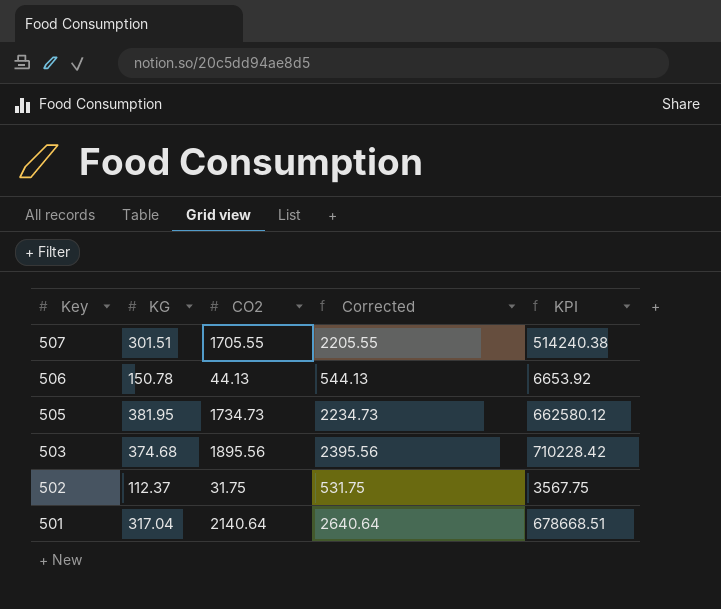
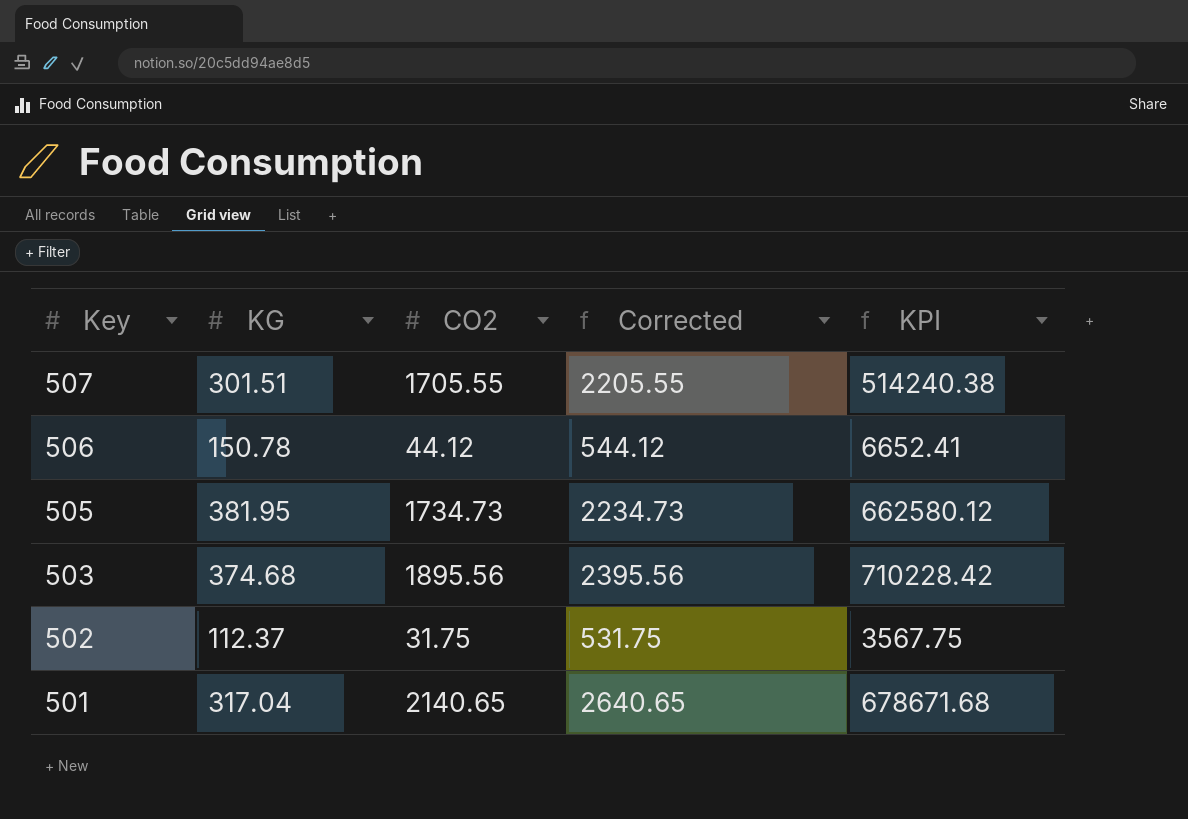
506 | CO2: 44.13 -> 44.12
506 | Corrected: 544.13 -> 544.12
506 | KPI: 6653.92 -> 6652.41
501 | CO2: 2140.64 -> 2140.65
501 | Corrected: 2640.64 -> 2640.65
501 | KPI: 678668.51 -> 678671.68

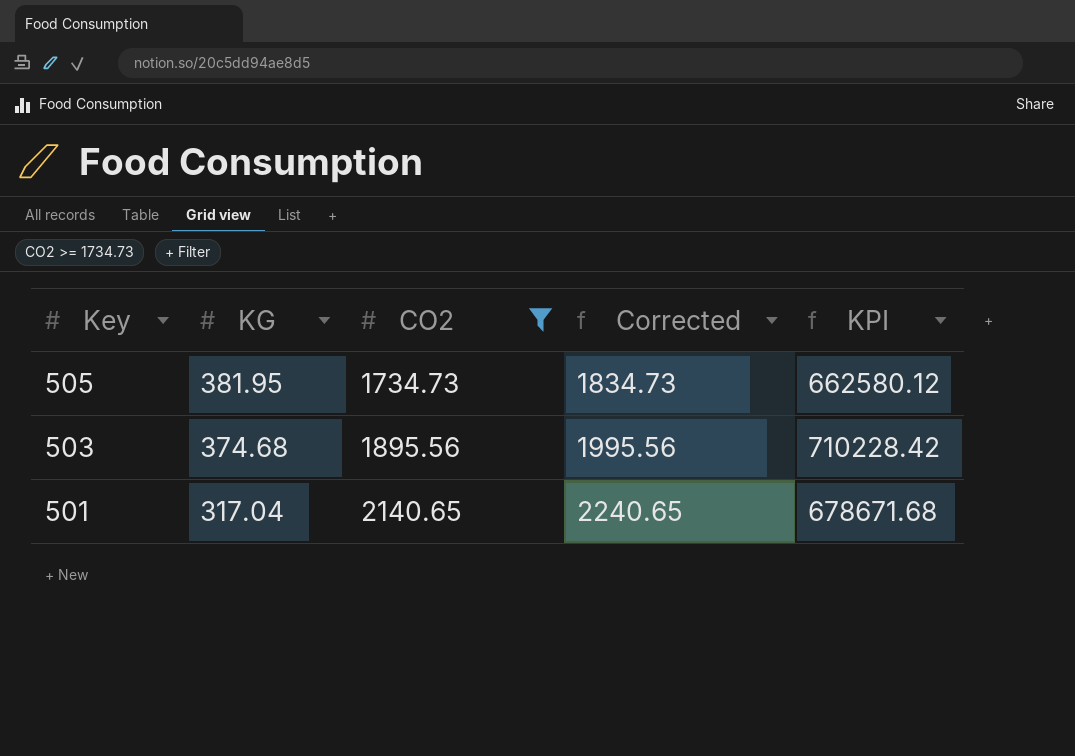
filter: none -> CO2 >= 1734.73
column Corrected | formula: [CO2] + 500 -> [CO2] + 100

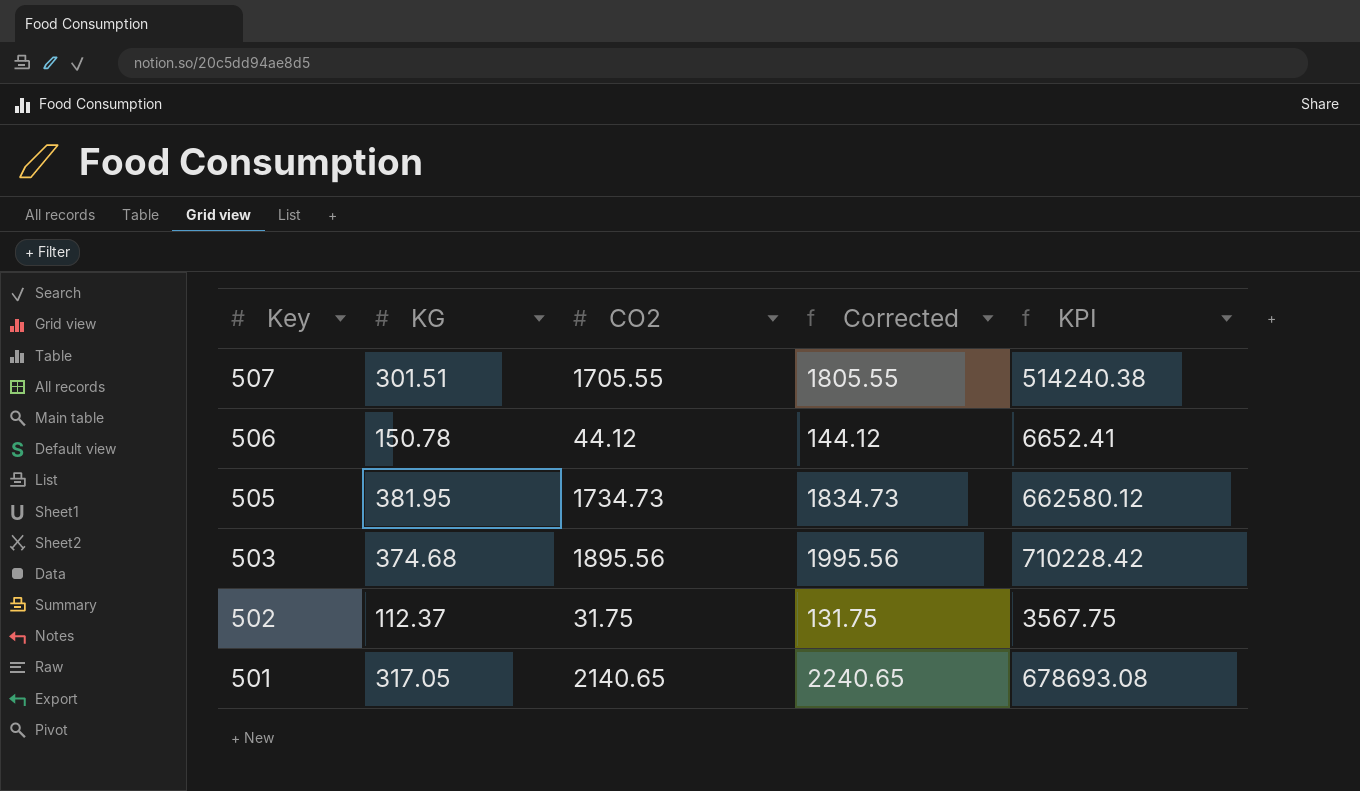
filter: CO2 >= 1734.73 -> none
501 | KG: 317.04 -> 317.05
501 | KPI: 678671.68 -> 678693.08

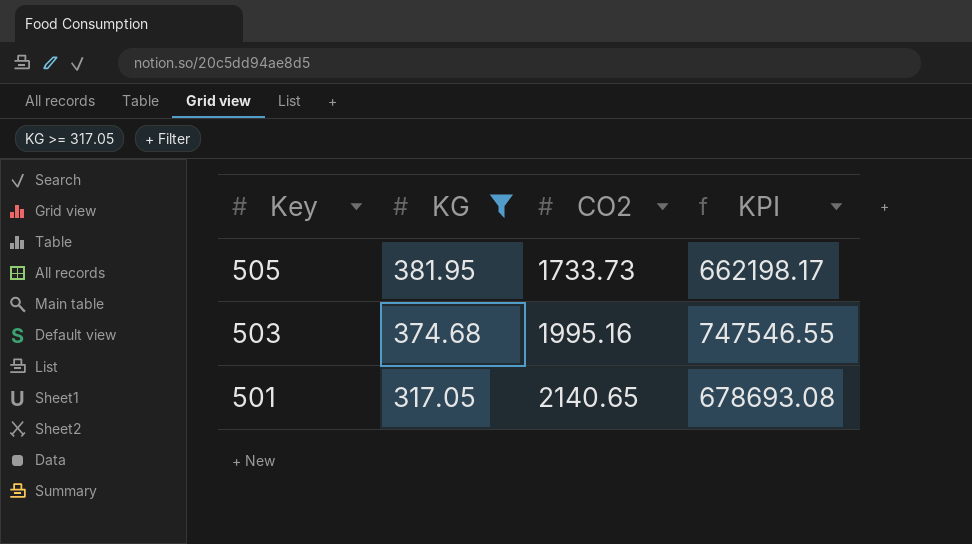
filter: none -> KG >= 317.05
column Corrected | formula: [CO2] + 100 -> none
505 | CO2: 1734.73 -> 1733.73
505 | KPI: 662580.12 -> 662198.17
503 | CO2: 1895.56 -> 1995.16
503 | KPI: 710228.42 -> 747546.55

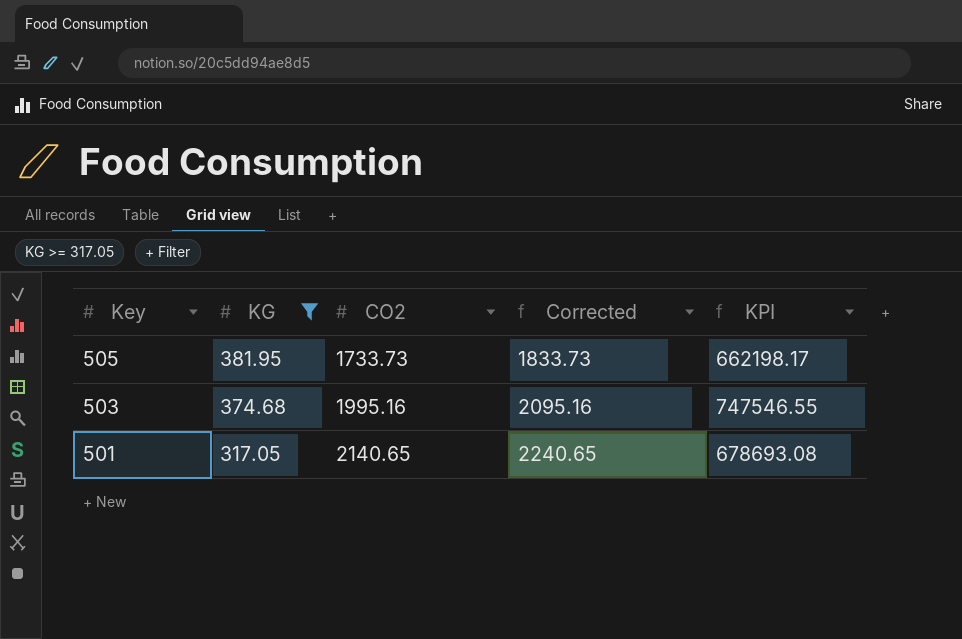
column Corrected | formula: none -> [CO2] + 100

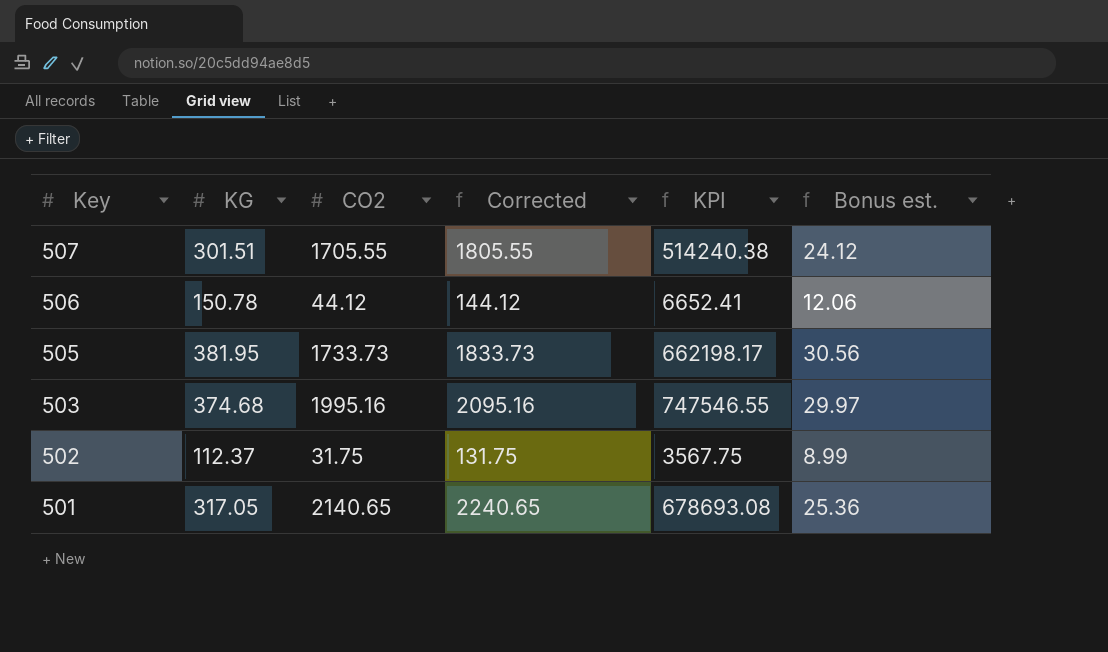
filter: KG >= 317.05 -> none
column Bonus est. | formula: none -> [KG] * 0.08

